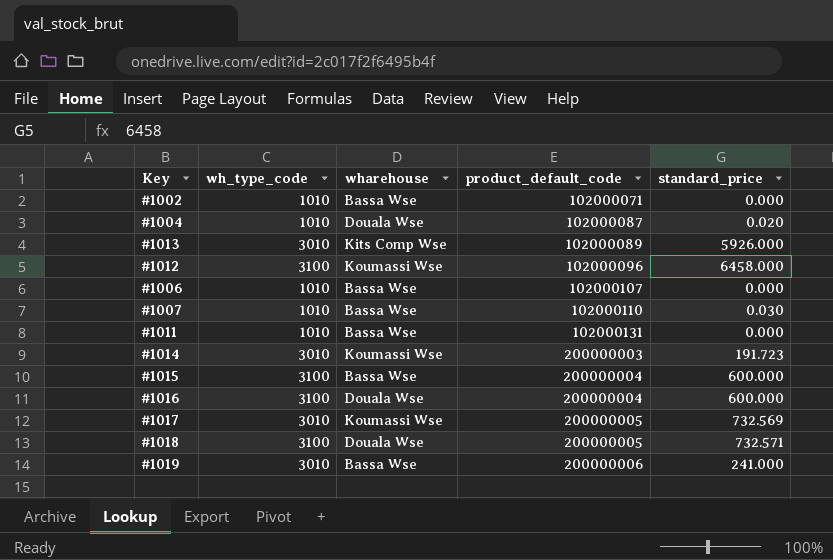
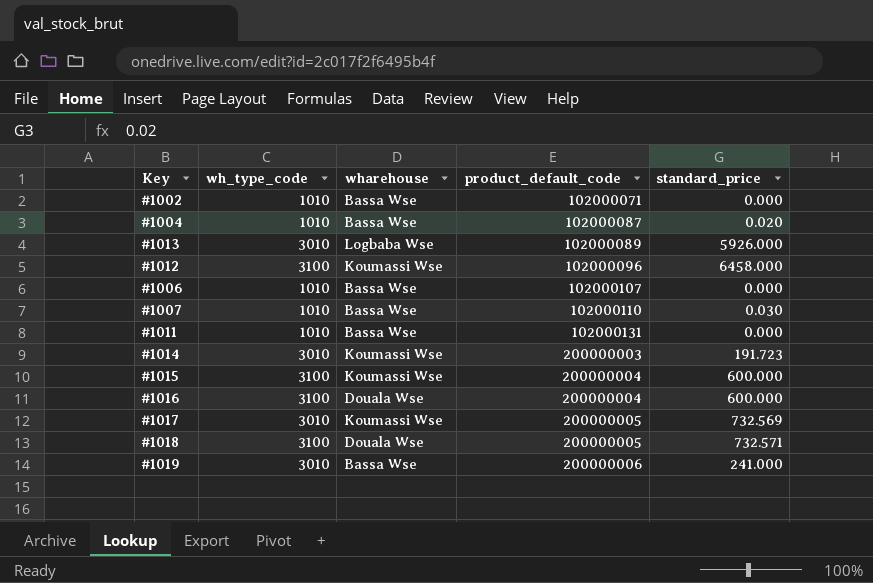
#1004 | wharehouse: Douala Wse -> Bassa Wse
#1013 | wharehouse: Kits Comp Wse -> Logbaba Wse
#1015 | wharehouse: Bassa Wse -> Koumassi Wse

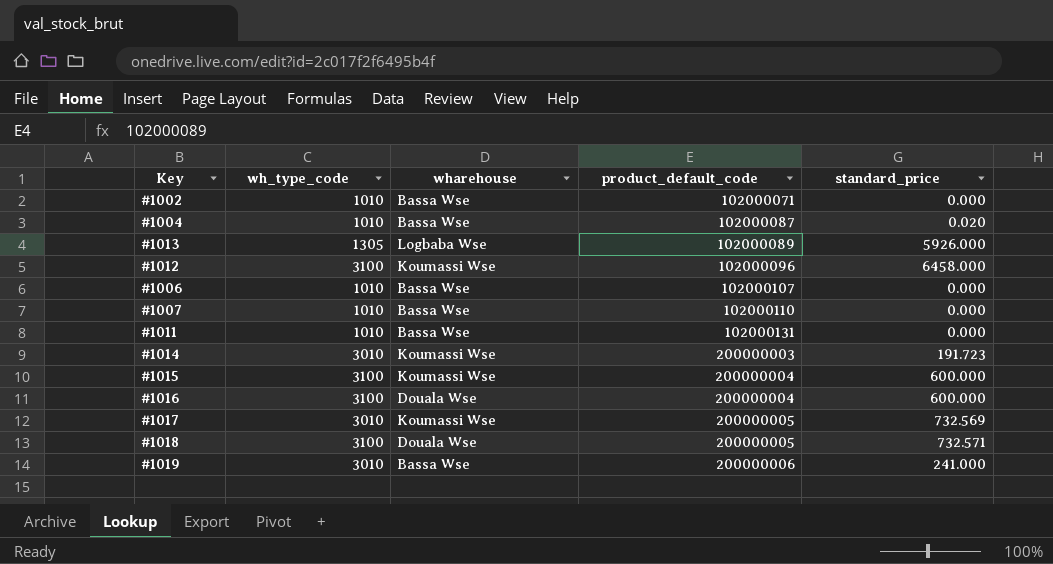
#1013 | wh_type_code: 3010 -> 1305
#1007 | standard_price: 0.030 -> 0.000

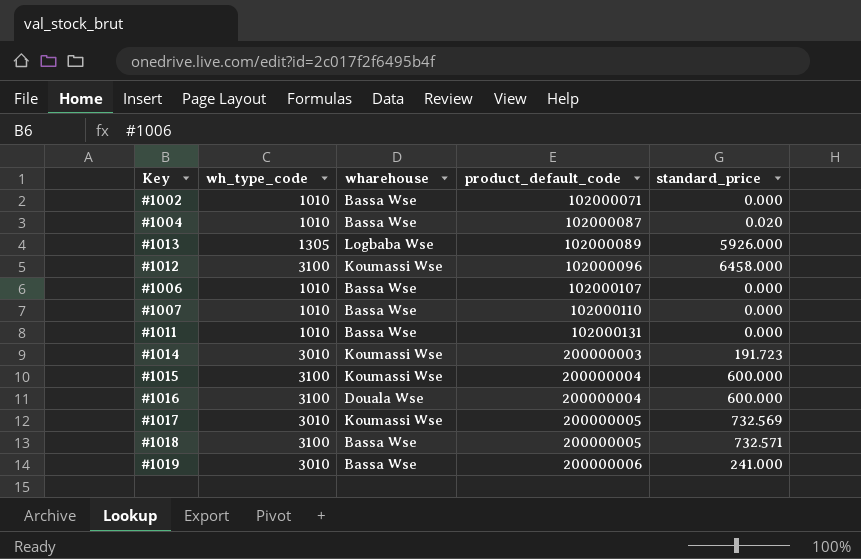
#1018 | wharehouse: Douala Wse -> Bassa Wse

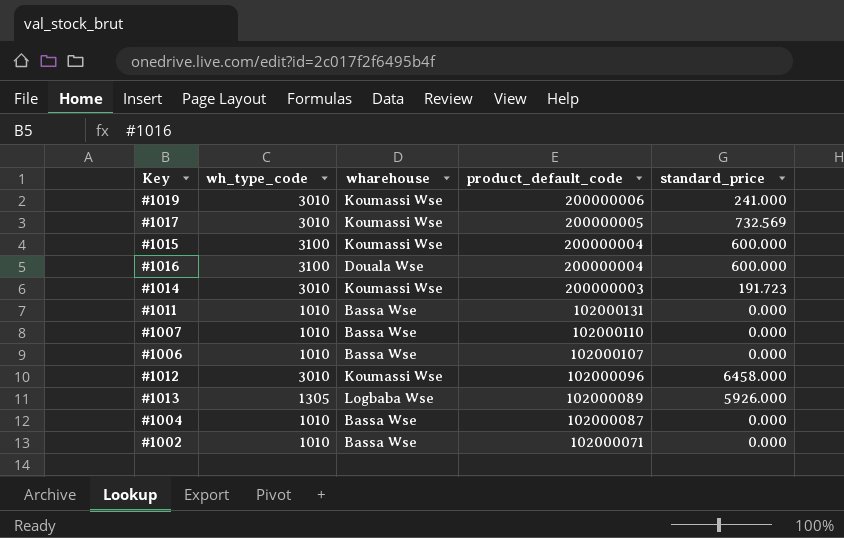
row order: product_default_code ascending -> product_default_code descending
row #1018: 3100 | Bassa Wse | 200000005 | 732.571 -> none
#1019 | wharehouse: Bassa Wse -> Koumassi Wse
#1012 | wh_type_code: 3100 -> 3010
#1004 | standard_price: 0.020 -> 0.000

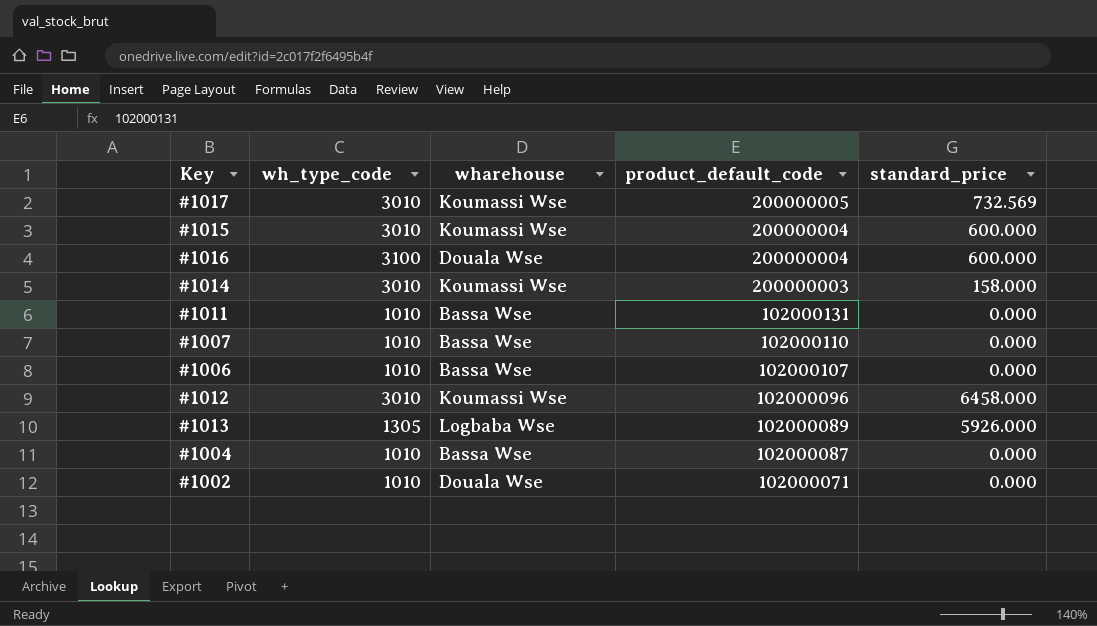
row #1019: 3010 | Koumassi Wse | 200000006 | 241.000 -> none
#1015 | wh_type_code: 3100 -> 3010
#1014 | standard_price: 191.723 -> 158.000
#1002 | wharehouse: Bassa Wse -> Douala Wse

